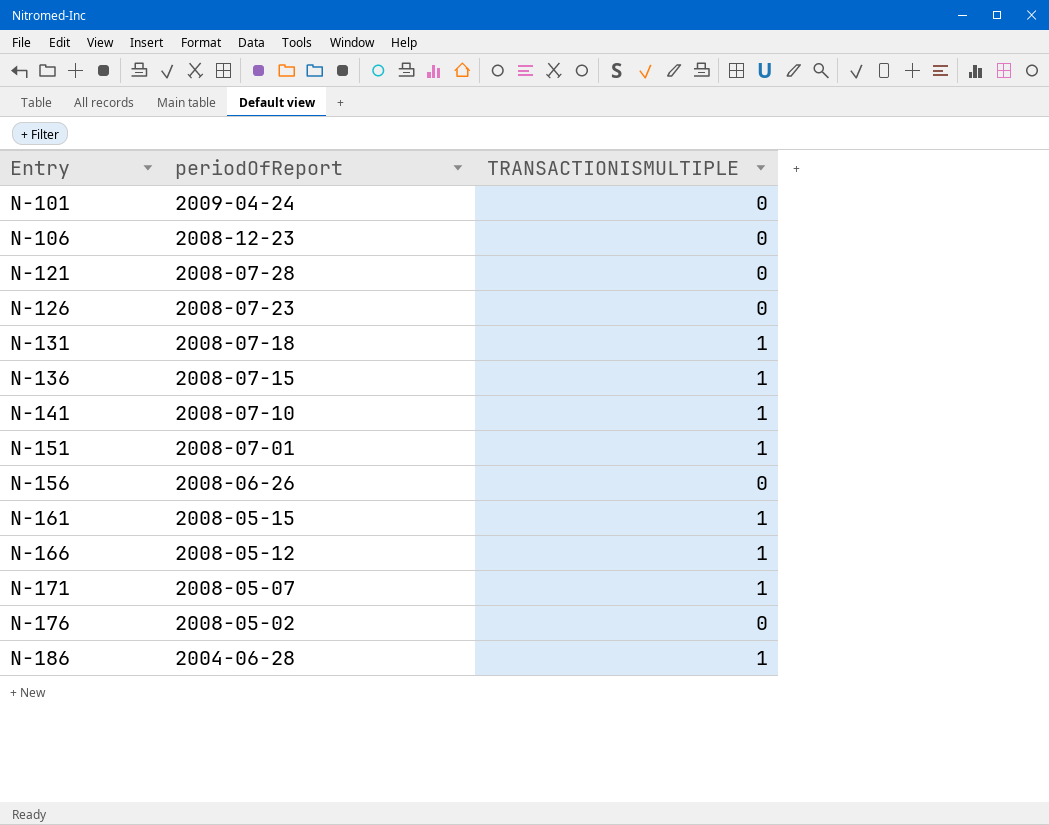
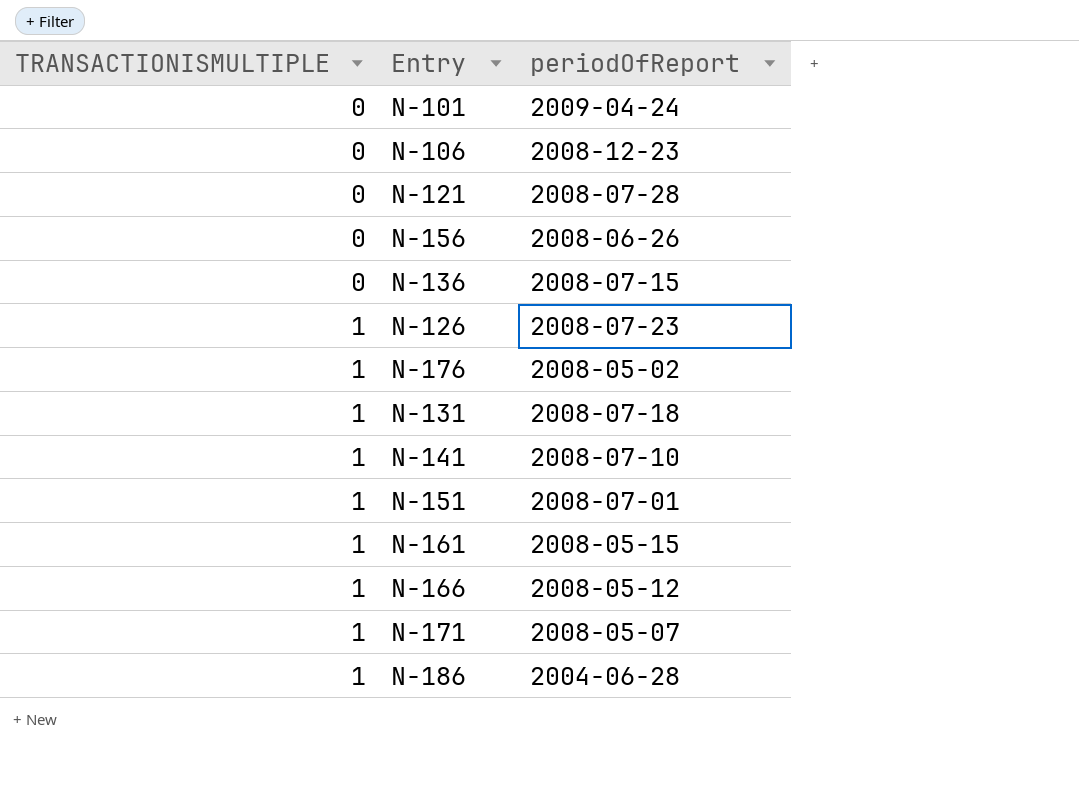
row order: Entry ascending -> TRANSACTIONISMULTIPLE ascending
column TRANSACTIONISMULTIPLE | position: 3 -> 1
N-136 | TRANSACTIONISMULTIPLE: 1 -> 0
N-126 | TRANSACTIONISMULTIPLE: 0 -> 1
N-176 | TRANSACTIONISMULTIPLE: 0 -> 1

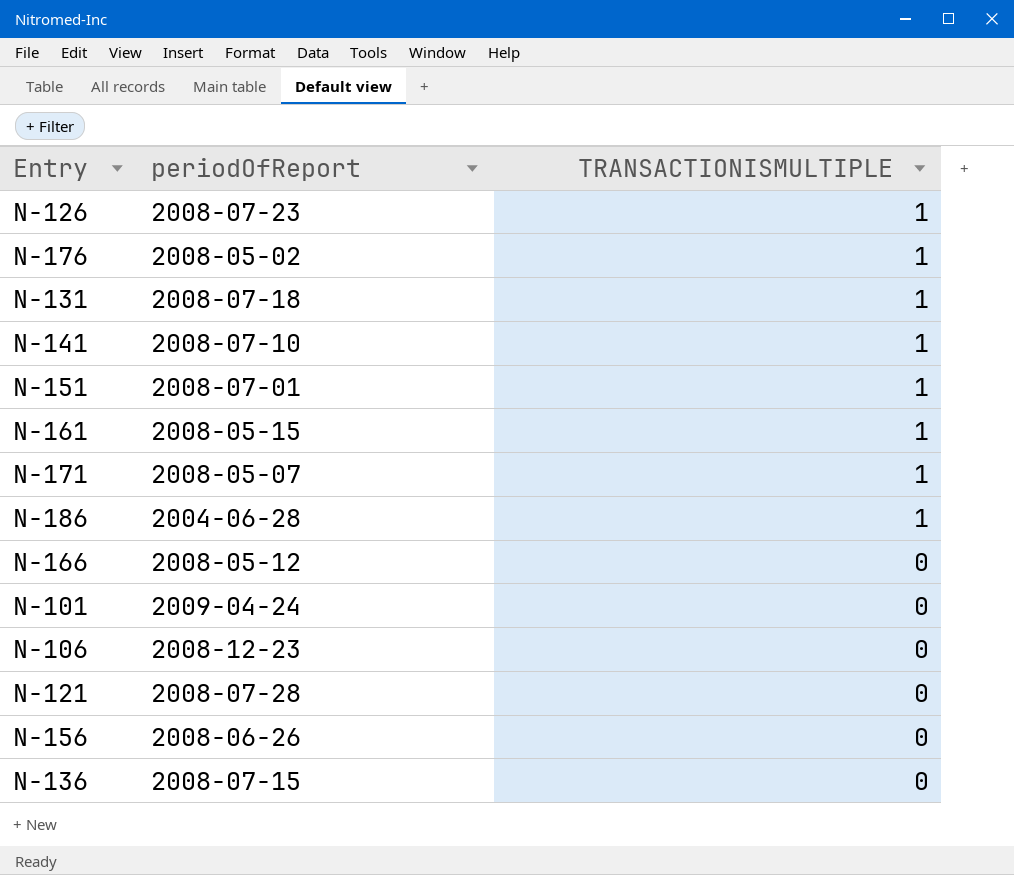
row order: TRANSACTIONISMULTIPLE ascending -> TRANSACTIONISMULTIPLE descending
column TRANSACTIONISMULTIPLE | position: 1 -> 3
N-166 | TRANSACTIONISMULTIPLE: 1 -> 0

